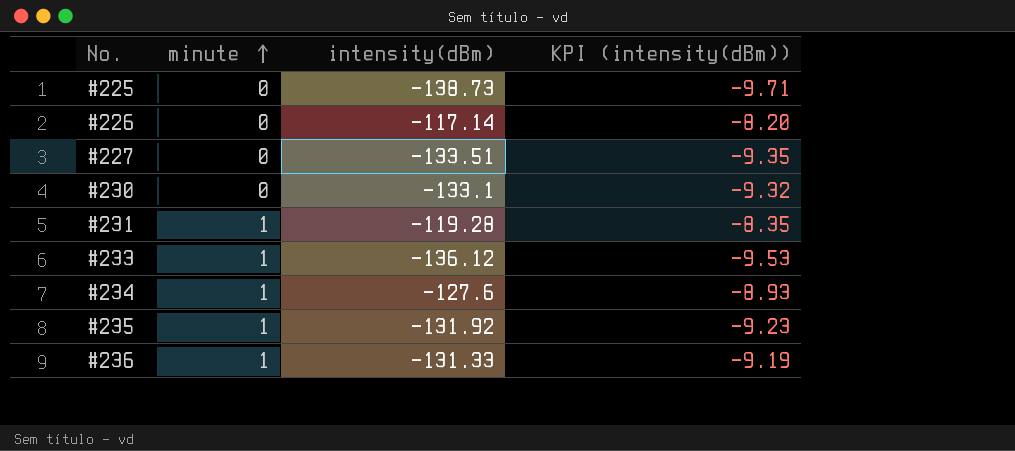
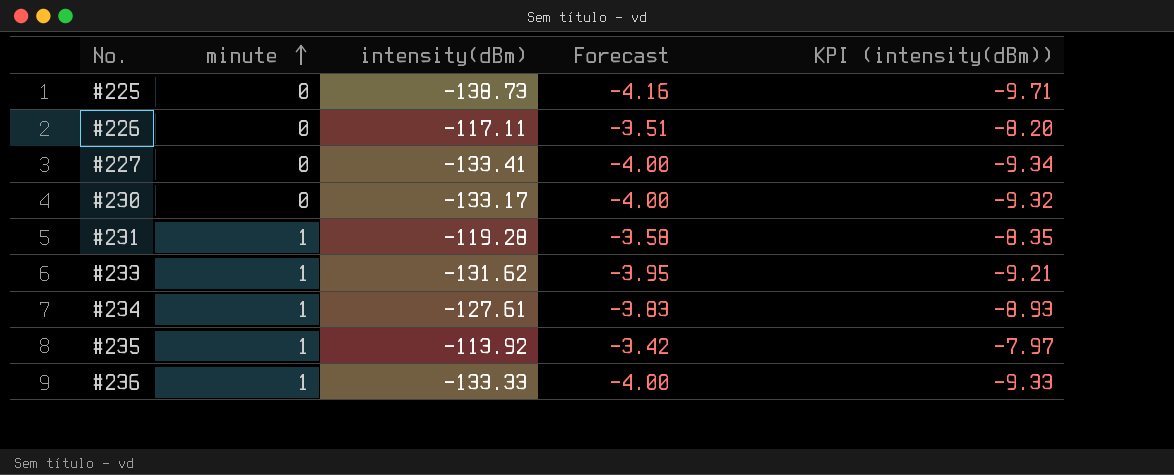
column Forecast | formula: none -> [intensity(dBm)] * 0.03
#226 | intensity(dBm): -117.14 -> -117.11
#227 | intensity(dBm): -133.51 -> -133.41
#227 | KPI (intensity(dBm)): -9.35 -> -9.34
#230 | intensity(dBm): -133.1 -> -133.17
#233 | intensity(dBm): -136.12 -> -131.62
#233 | KPI (intensity(dBm)): -9.53 -> -9.21
#234 | intensity(dBm): -127.6 -> -127.61
#235 | intensity(dBm): -131.92 -> -113.92
#235 | KPI (intensity(dBm)): -9.23 -> -7.97
#236 | intensity(dBm): -131.33 -> -133.33
#236 | KPI (intensity(dBm)): -9.19 -> -9.33

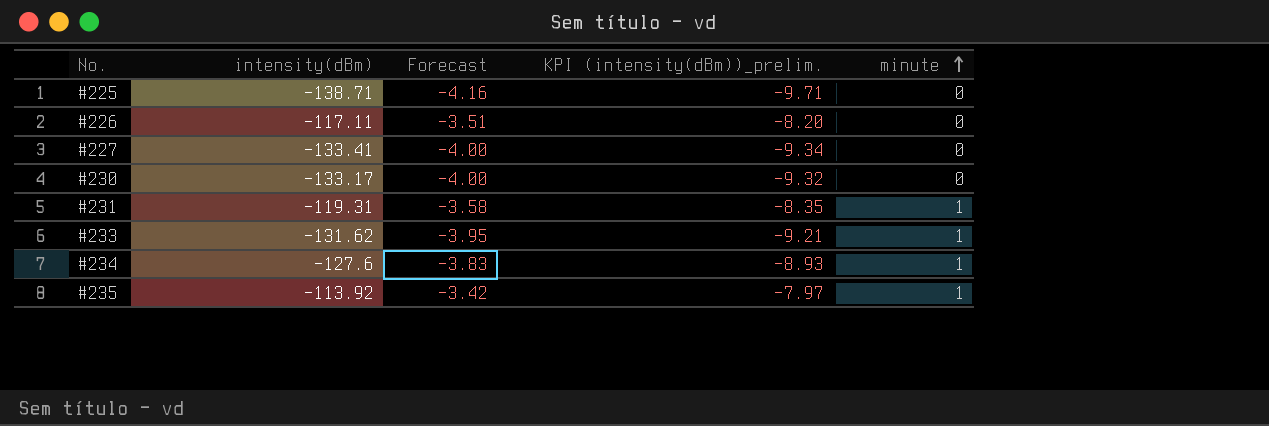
column name: KPI (intensity(dBm)) -> KPI (intensity(dBm))_prelim.
column minute | position: 2 -> 5
row #236: 1 | -133.33 | -4.00 | -9.33 -> none
#225 | intensity(dBm): -138.73 -> -138.71
#231 | intensity(dBm): -119.28 -> -119.31
#234 | intensity(dBm): -127.61 -> -127.6

